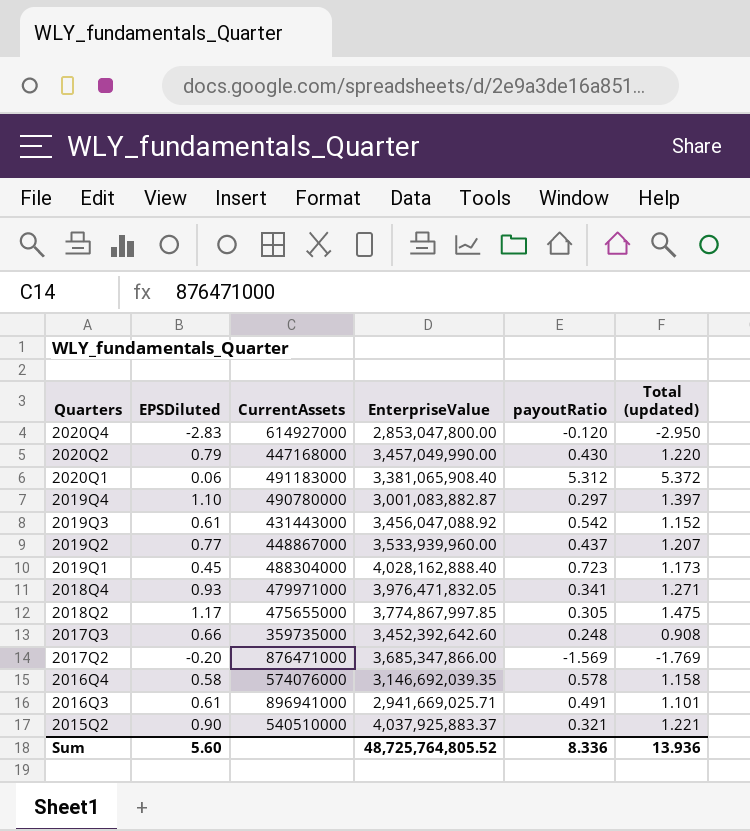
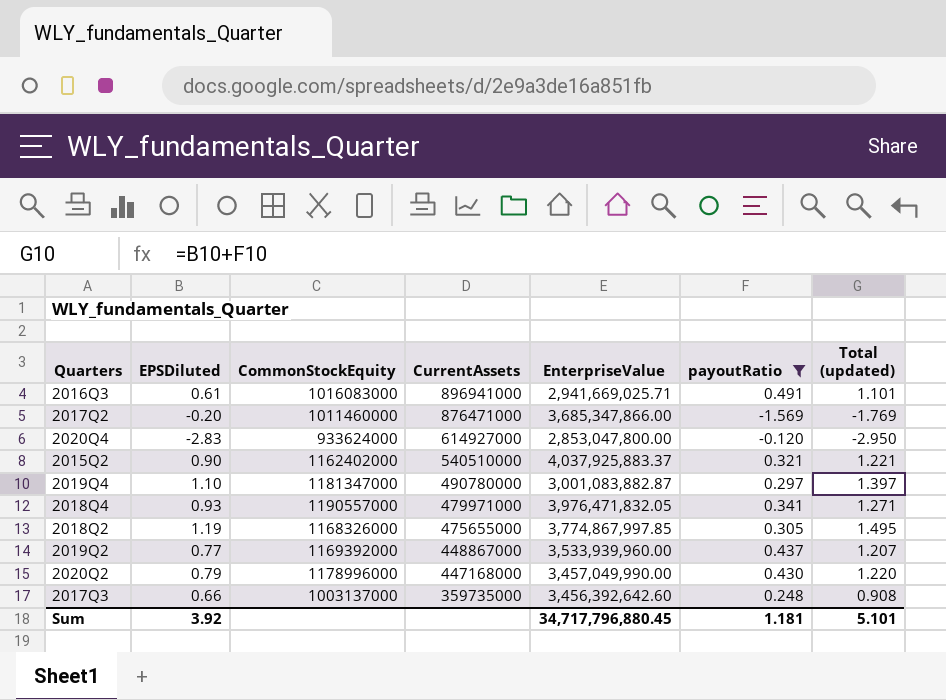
filter: none -> payoutRatio <= 0.491
row order: Quarters descending -> CurrentAssets descending
column CommonStockEquity | position: none -> 3
2018Q2 | EPSDiluted: 1.17 -> 1.19
2018Q2 | Total (updated): 1.475 -> 1.495
2017Q3 | EnterpriseValue: 3,452,392,642.60 -> 3,456,392,642.60
Sum | EPSDiluted: 5.60 -> 3.92
Sum | EnterpriseValue: 48,725,764,805.52 -> 34,717,796,880.45
Sum | payoutRatio: 8.336 -> 1.181
Sum | Total (updated): 13.936 -> 5.101

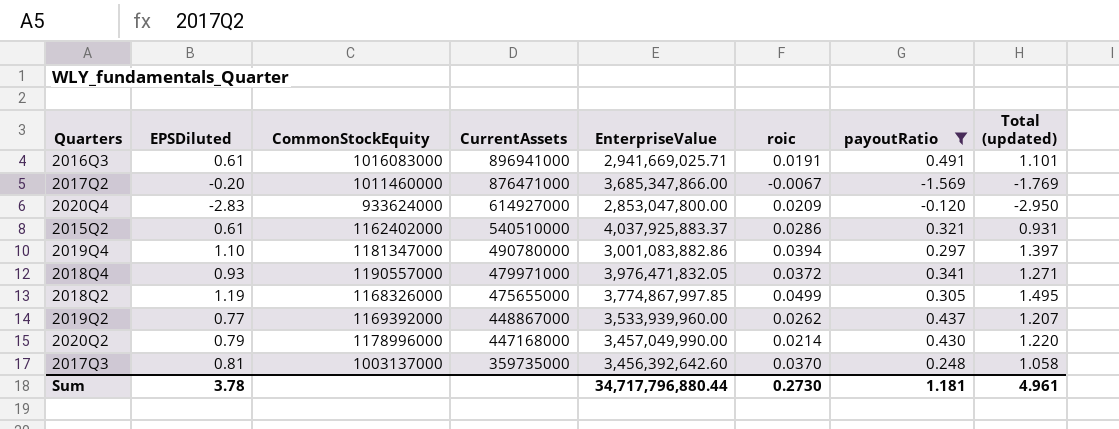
column roic | position: none -> 6
2015Q2 | EPSDiluted: 0.90 -> 0.61
2015Q2 | Total (updated): 1.221 -> 0.931
2019Q4 | EnterpriseValue: 3,001,083,882.87 -> 3,001,083,882.86
2017Q3 | EPSDiluted: 0.66 -> 0.81
2017Q3 | Total (updated): 0.908 -> 1.058
Sum | EPSDiluted: 3.92 -> 3.78
Sum | EnterpriseValue: 34,717,796,880.45 -> 34,717,796,880.44
Sum | Total (updated): 5.101 -> 4.961

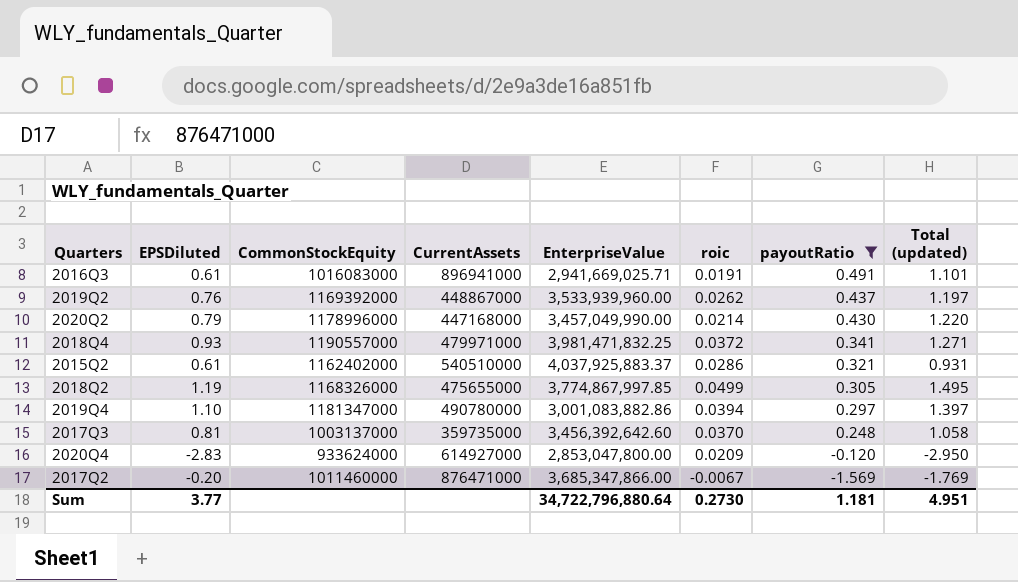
row order: CurrentAssets descending -> payoutRatio descending
2019Q2 | EPSDiluted: 0.77 -> 0.76
2019Q2 | Total (updated): 1.207 -> 1.197
2018Q4 | EnterpriseValue: 3,976,471,832.05 -> 3,981,471,832.25
Sum | EPSDiluted: 3.78 -> 3.77
Sum | EnterpriseValue: 34,717,796,880.44 -> 34,722,796,880.64
Sum | Total (updated): 4.961 -> 4.951

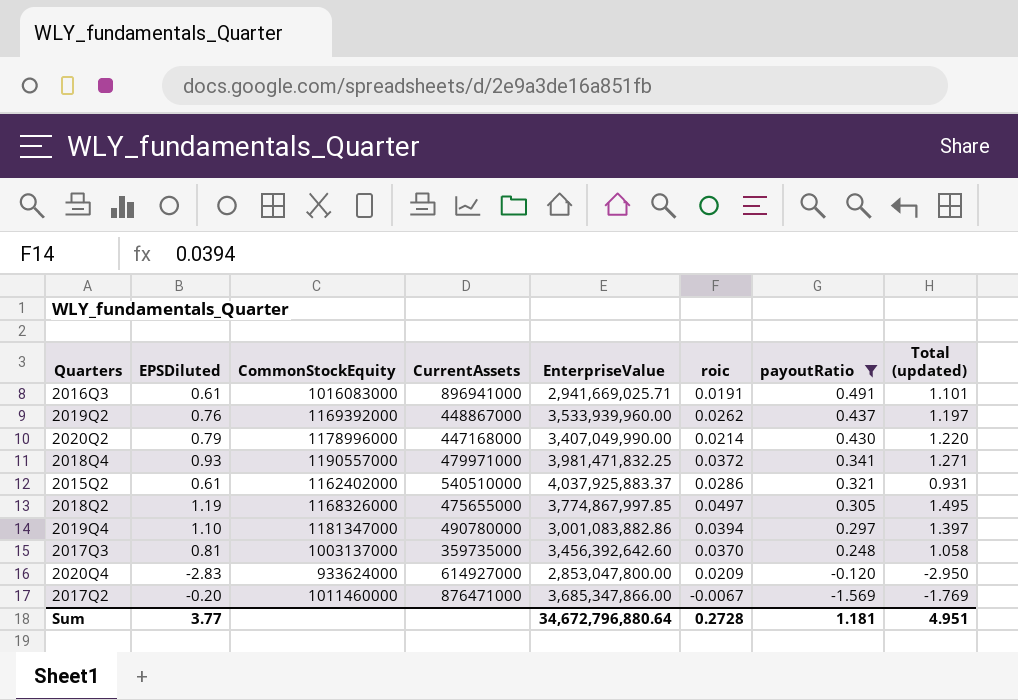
2020Q2 | EnterpriseValue: 3,457,049,990.00 -> 3,407,049,990.00
2018Q2 | roic: 0.0499 -> 0.0497
Sum | EnterpriseValue: 34,722,796,880.64 -> 34,672,796,880.64
Sum | roic: 0.2730 -> 0.2728

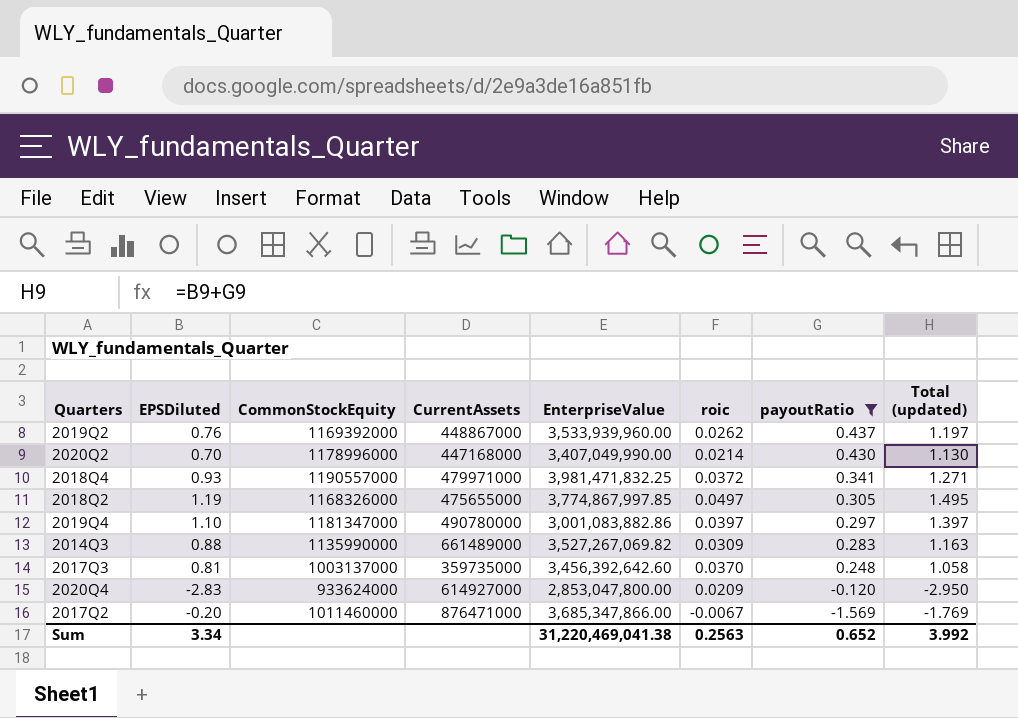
row 2016Q3: 0.61 | 1016083000 | 896941000 | 2,941,669,025.71 | 0.0191 | 0.491 | 1.101 -> none
row 2015Q2: 0.61 | 1162402000 | 540510000 | 4,037,925,883.37 | 0.0286 | 0.321 | 0.931 -> none
2020Q2 | EPSDiluted: 0.79 -> 0.70
2020Q2 | Total (updated): 1.220 -> 1.130
2019Q4 | roic: 0.0394 -> 0.0397
row 2014Q3: none -> 0.88 | 1135990000 | 661489000 | 3,527,267,069.82 | 0.0309 | 0.283 | 1.163
Sum | EPSDiluted: 3.77 -> 3.34
Sum | EnterpriseValue: 34,672,796,880.64 -> 31,220,469,041.38
Sum | roic: 0.2728 -> 0.2563
Sum | payoutRatio: 1.181 -> 0.652
Sum | Total (updated): 4.951 -> 3.992

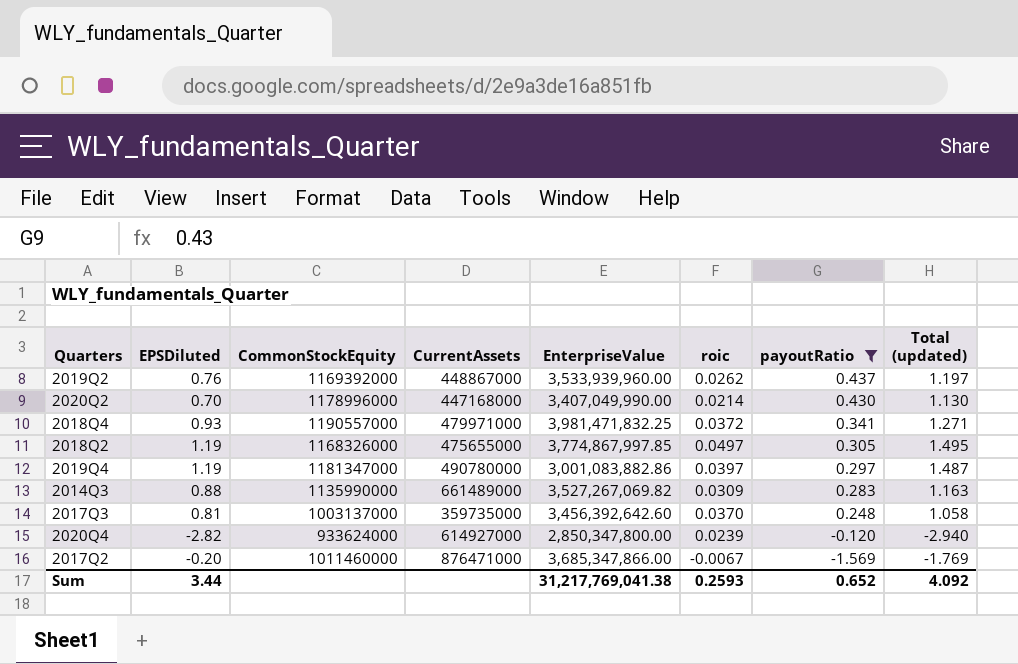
2019Q4 | EPSDiluted: 1.10 -> 1.19
2019Q4 | Total (updated): 1.397 -> 1.487
2020Q4 | EPSDiluted: -2.83 -> -2.82
2020Q4 | EnterpriseValue: 2,853,047,800.00 -> 2,850,347,800.00
2020Q4 | roic: 0.0209 -> 0.0239
2020Q4 | Total (updated): -2.950 -> -2.940
Sum | EPSDiluted: 3.34 -> 3.44
Sum | EnterpriseValue: 31,220,469,041.38 -> 31,217,769,041.38
Sum | roic: 0.2563 -> 0.2593
Sum | Total (updated): 3.992 -> 4.092

